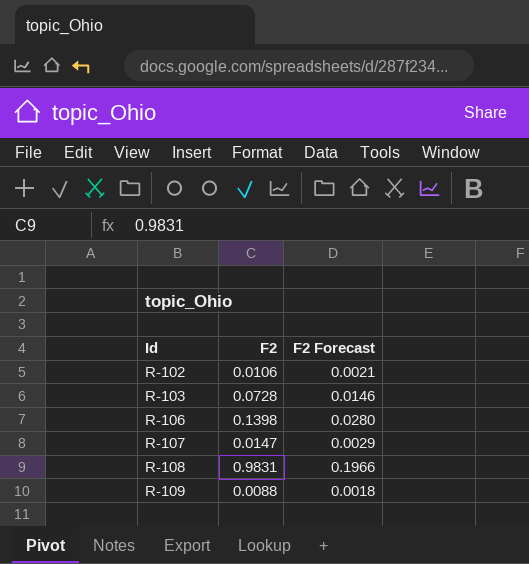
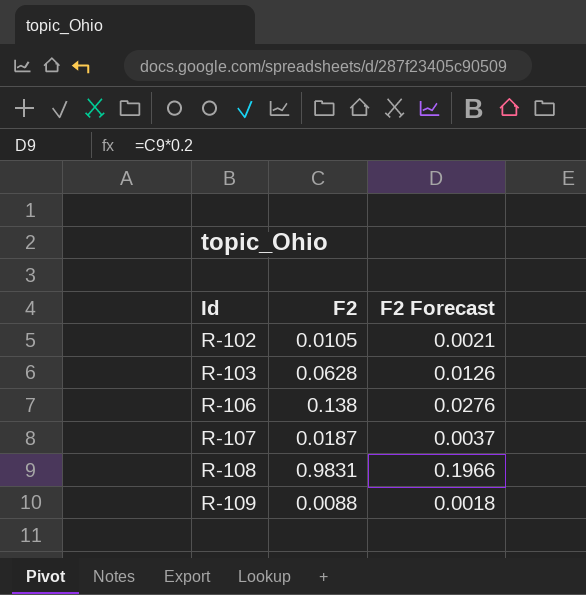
R-102 | F2: 0.0106 -> 0.0105
R-103 | F2: 0.0728 -> 0.0628
R-103 | F2 Forecast: 0.0146 -> 0.0126
R-106 | F2: 0.1398 -> 0.138
R-106 | F2 Forecast: 0.0280 -> 0.0276
R-107 | F2: 0.0147 -> 0.0187
R-107 | F2 Forecast: 0.0029 -> 0.0037

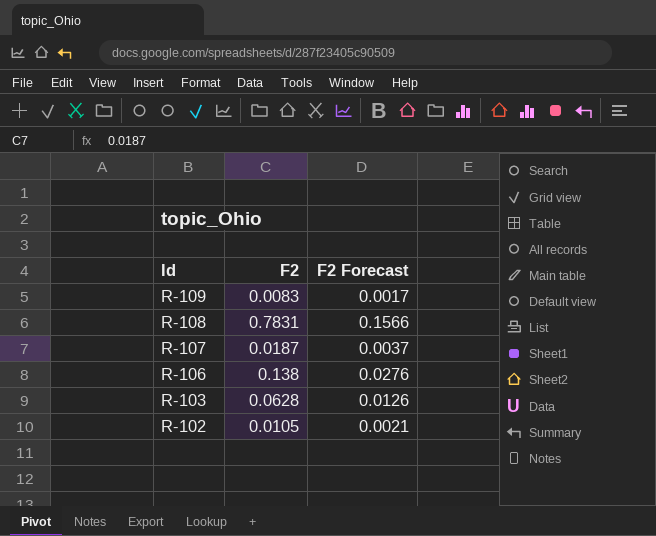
row order: Id ascending -> Id descending
R-109 | F2: 0.0088 -> 0.0083
R-109 | F2 Forecast: 0.0018 -> 0.0017
R-108 | F2: 0.9831 -> 0.7831
R-108 | F2 Forecast: 0.1966 -> 0.1566

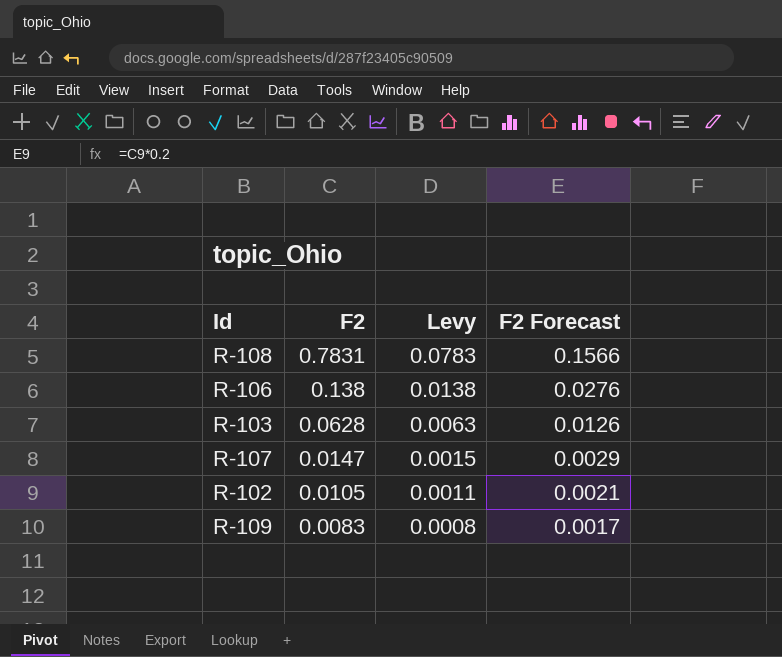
row order: Id descending -> F2 descending
column Levy | formula: none -> [F2] * 0.1
R-107 | F2: 0.0187 -> 0.0147
R-107 | F2 Forecast: 0.0037 -> 0.0029

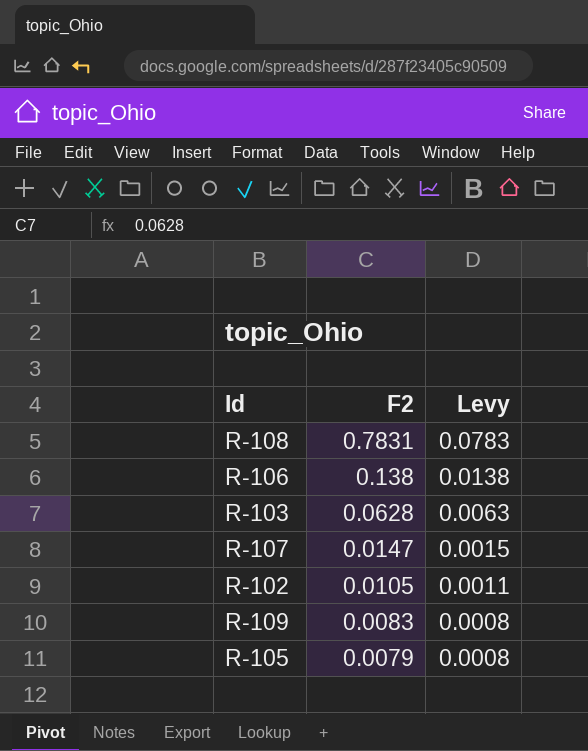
column F2 Forecast | formula: [F2] * 0.2 -> none
row R-105: none -> 0.0079 | 0.0008

